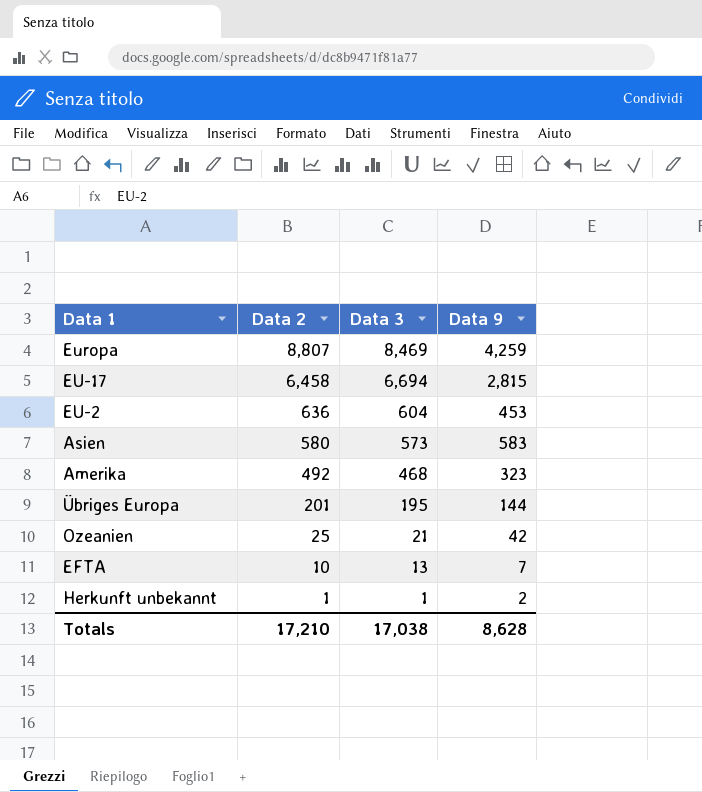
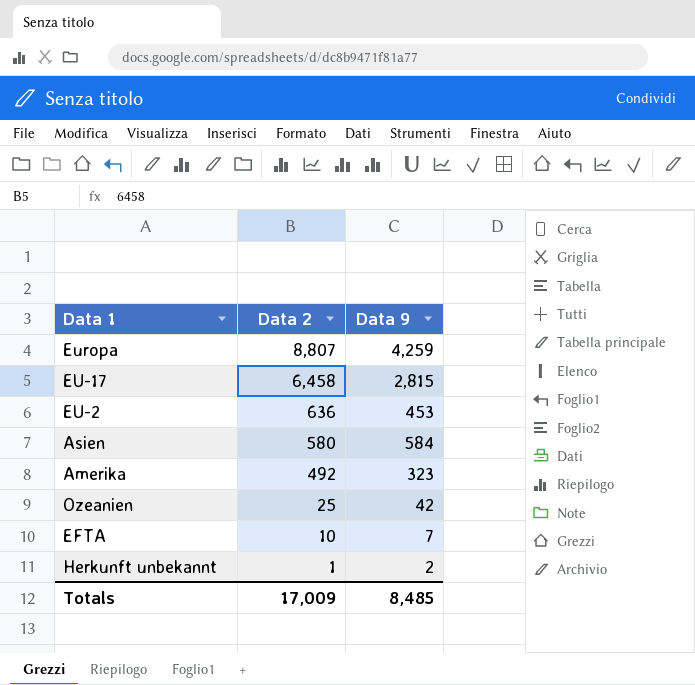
column Data 3 | position: 3 -> none
row Übriges Europa: 201 | 195 | 144 -> none
Asien | Data 9: 583 -> 584
Totals | Data 2: 17,210 -> 17,009
Totals | Data 9: 8,628 -> 8,485

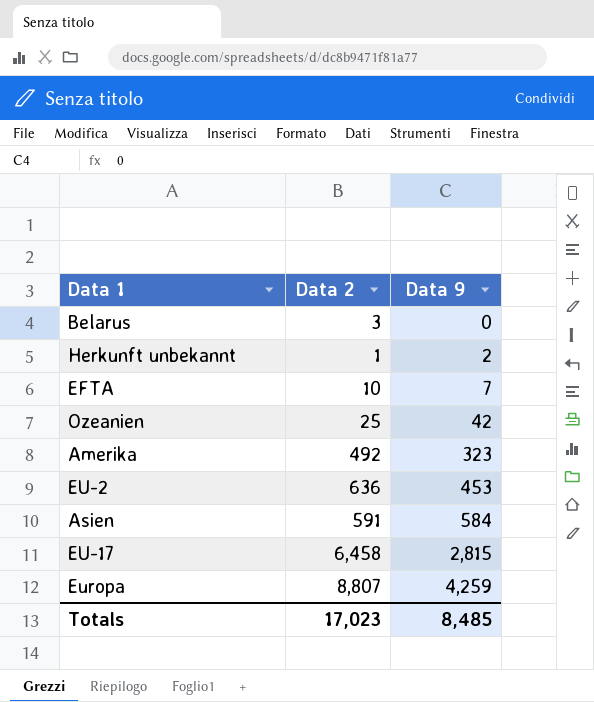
row order: Data 2 descending -> Data 9 ascending
row Belarus: none -> 3 | 0
Asien | Data 2: 580 -> 591
Totals | Data 2: 17,009 -> 17,023

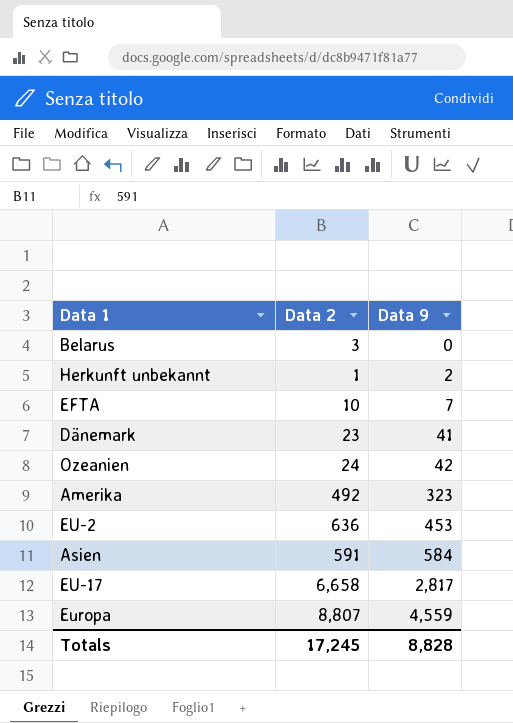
row Dänemark: none -> 23 | 41
Ozeanien | Data 2: 25 -> 24
EU-17 | Data 2: 6,458 -> 6,658
EU-17 | Data 9: 2,815 -> 2,817
Europa | Data 9: 4,259 -> 4,559
Totals | Data 2: 17,023 -> 17,245
Totals | Data 9: 8,485 -> 8,828

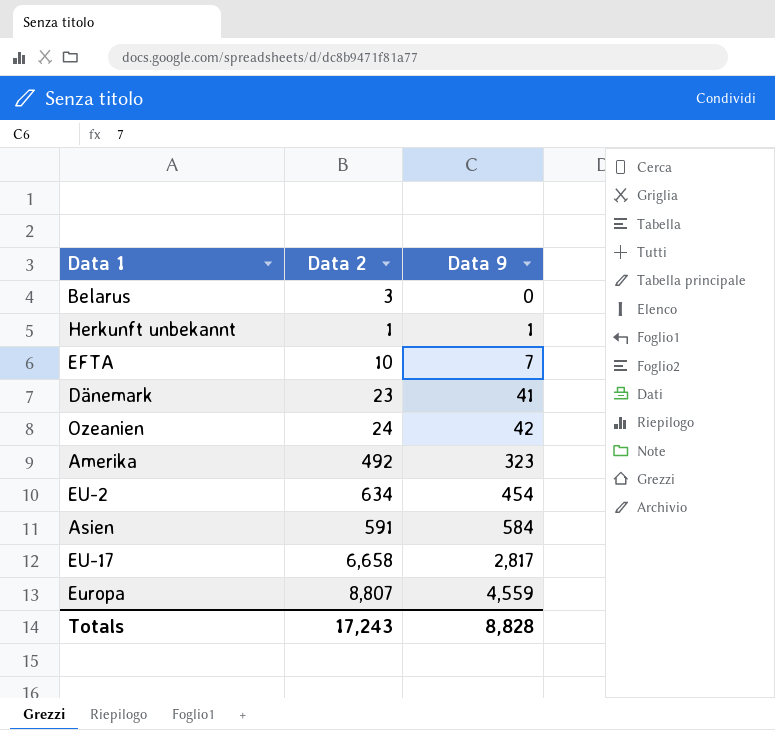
Herkunft unbekannt | Data 9: 2 -> 1
EU-2 | Data 2: 636 -> 634
EU-2 | Data 9: 453 -> 454
Totals | Data 2: 17,245 -> 17,243

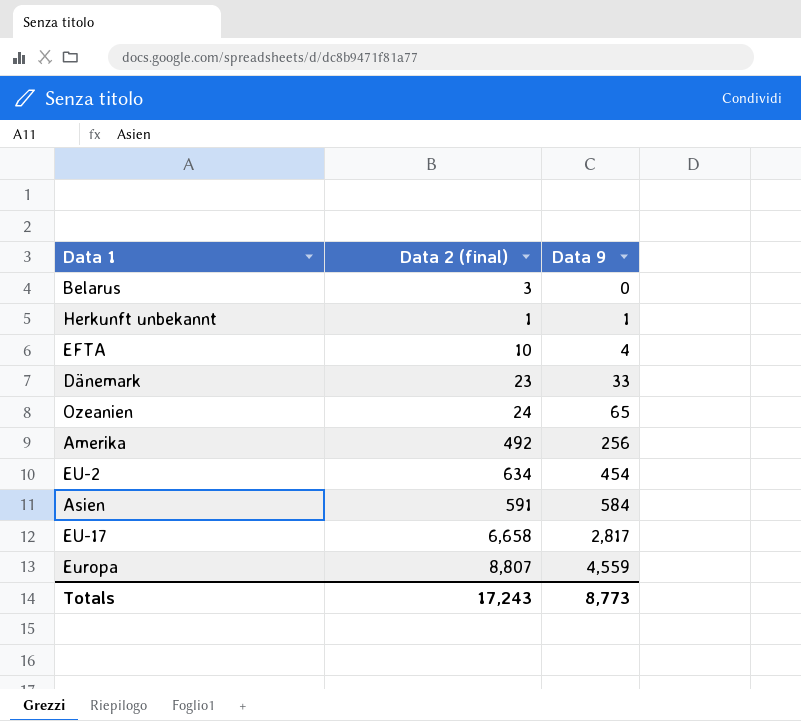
column name: Data 2 -> Data 2 (final)
EFTA | Data 9: 7 -> 4
Dänemark | Data 9: 41 -> 33
Ozeanien | Data 9: 42 -> 65
Amerika | Data 9: 323 -> 256
Totals | Data 9: 8,828 -> 8,773

